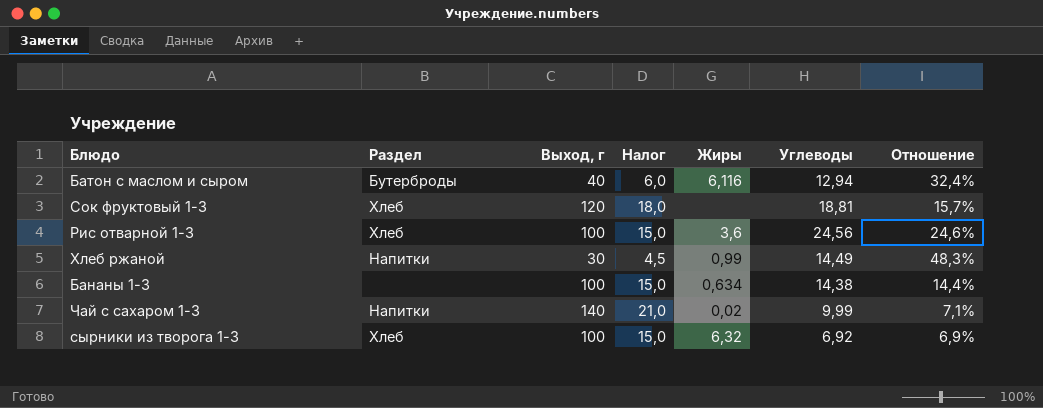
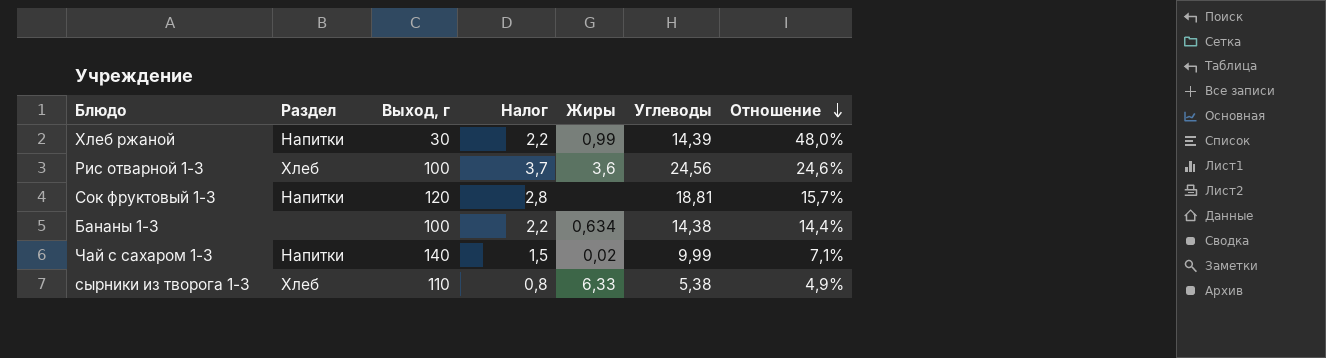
row order: none -> Отношение descending
column Налог | formula: [Выход, г] * 0,15 -> [Углеводы] * 0,15
row Батон с маслом и сыром: Бутерброды | 40 | 6,0 | 6,116 | 12,94 | 32,4% -> none
Хлеб ржаной | Углеводы: 14,49 -> 14,39
Хлеб ржаной | Отношение: 48,3% -> 48,0%
Сок фруктовый 1-3 | Раздел: Хлеб -> Напитки
сырники из творога 1-3 | Выход, г: 100 -> 110
сырники из творога 1-3 | Жиры: 6,32 -> 6,33
сырники из творога 1-3 | Углеводы: 6,92 -> 5,38
сырники из творога 1-3 | Отношение: 6,9% -> 4,9%

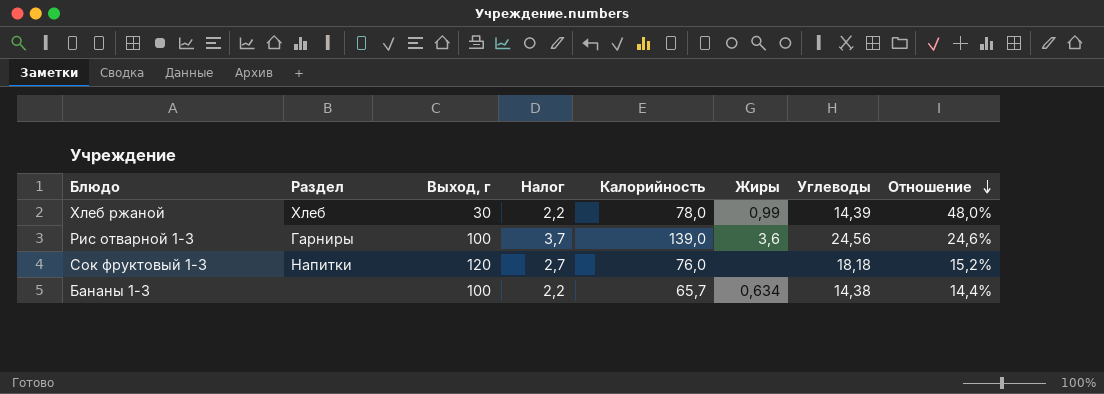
column Калорийность | position: none -> 5
row Чай с сахаром 1-3: Напитки | 140 | 1,5 | 0,02 | 9,99 | 7,1% -> none
row сырники из творога 1-3: Хлеб | 110 | 0,8 | 6,33 | 5,38 | 4,9% -> none
Хлеб ржаной | Раздел: Напитки -> Хлеб
Рис отварной 1-3 | Раздел: Хлеб -> Гарниры
Сок фруктовый 1-3 | Налог: 2,8 -> 2,7
Сок фруктовый 1-3 | Углеводы: 18,81 -> 18,18
Сок фруктовый 1-3 | Отношение: 15,7% -> 15,2%

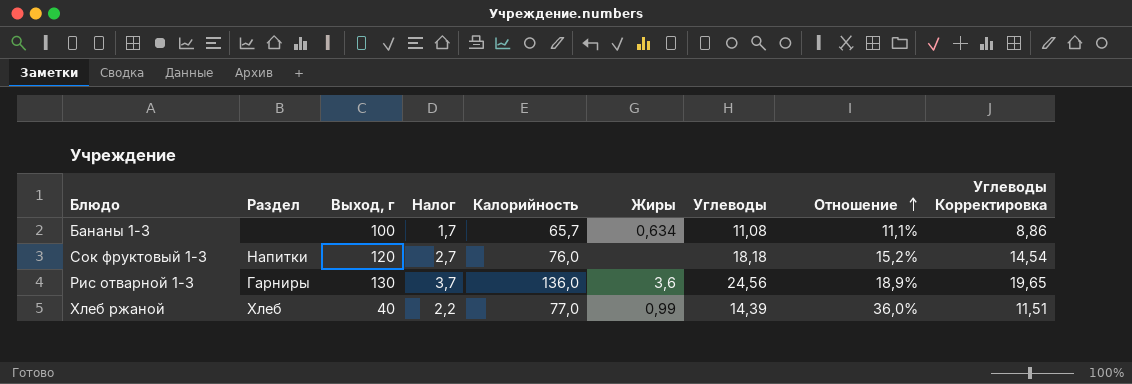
row order: Отношение descending -> Отношение ascending
column Углеводы Корректировка | formula: none -> [Углеводы] * 0,8
Бананы 1-3 | Налог: 2,2 -> 1,7
Бананы 1-3 | Углеводы: 14,38 -> 11,08
Бананы 1-3 | Отношение: 14,4% -> 11,1%
Рис отварной 1-3 | Выход, г: 100 -> 130
Рис отварной 1-3 | Калорийность: 139,0 -> 136,0
Рис отварной 1-3 | Отношение: 24,6% -> 18,9%
Хлеб ржаной | Выход, г: 30 -> 40
Хлеб ржаной | Калорийность: 78,0 -> 77,0
Хлеб ржаной | Отношение: 48,0% -> 36,0%

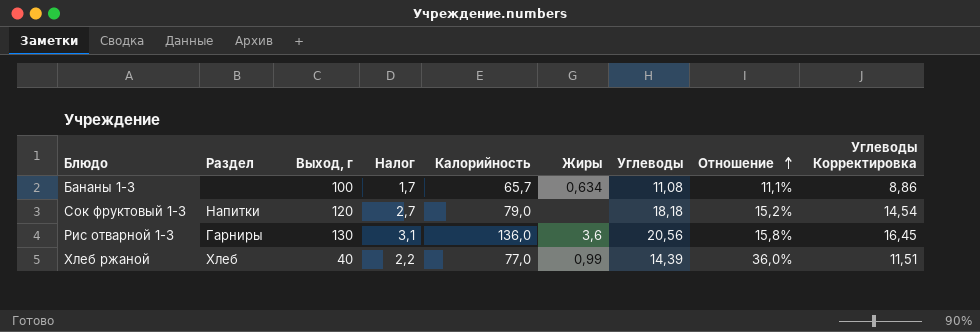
Сок фруктовый 1-3 | Калорийность: 76,0 -> 79,0
Рис отварной 1-3 | Налог: 3,7 -> 3,1
Рис отварной 1-3 | Углеводы: 24,56 -> 20,56
Рис отварной 1-3 | Отношение: 18,9% -> 15,8%
Рис отварной 1-3 | Углеводы Корректировка: 19,65 -> 16,45

